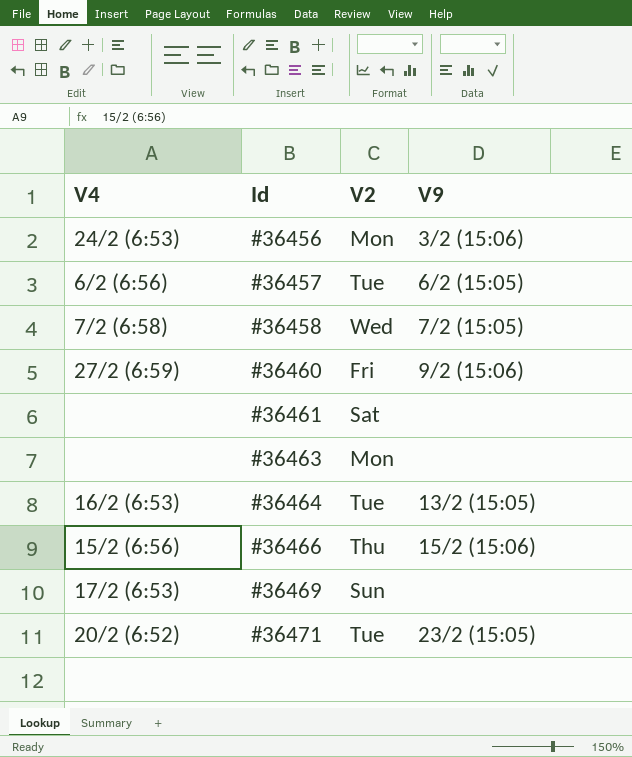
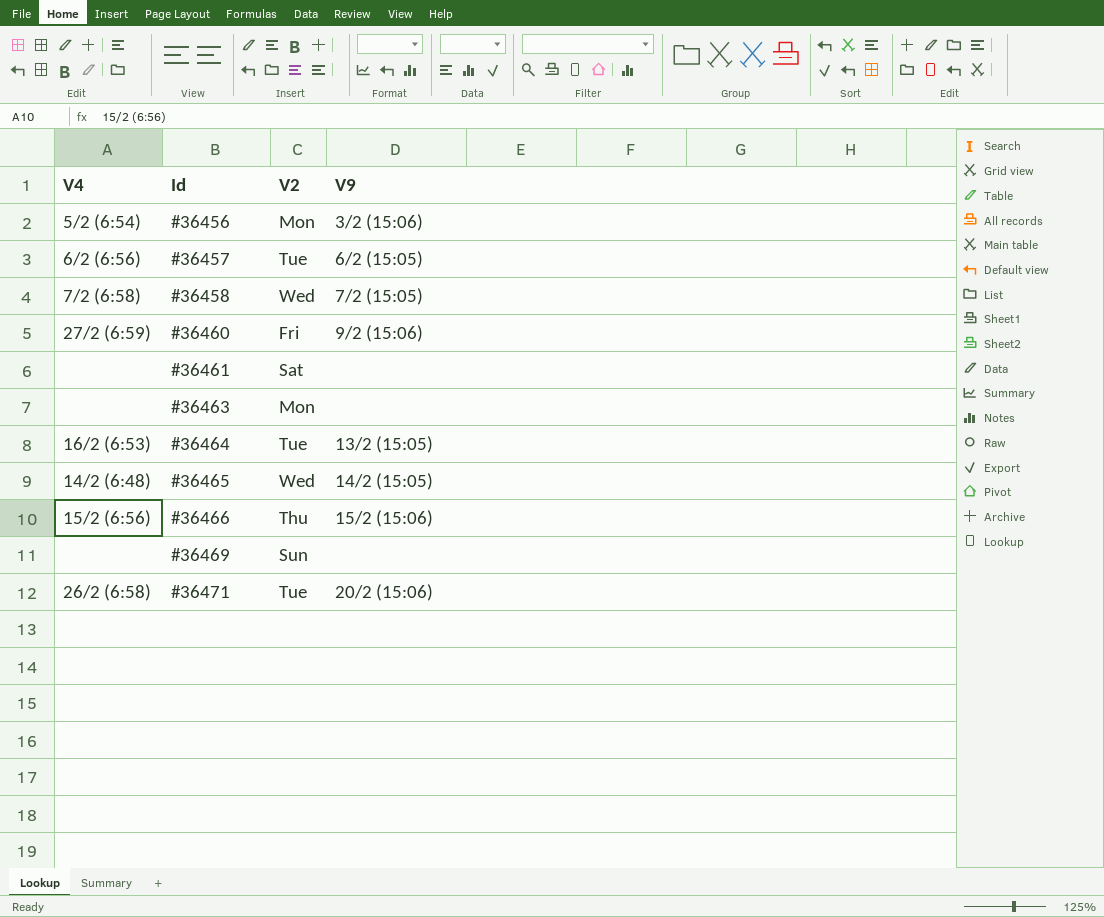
#36456 | V4: 24/2 (6:53) -> 5/2 (6:54)
row #36465: none -> 14/2 (6:48) | Wed | 14/2 (15:05)
#36469 | V4: 17/2 (6:53) -> none
#36471 | V4: 20/2 (6:52) -> 26/2 (6:58)
#36471 | V9: 23/2 (15:05) -> 20/2 (15:06)

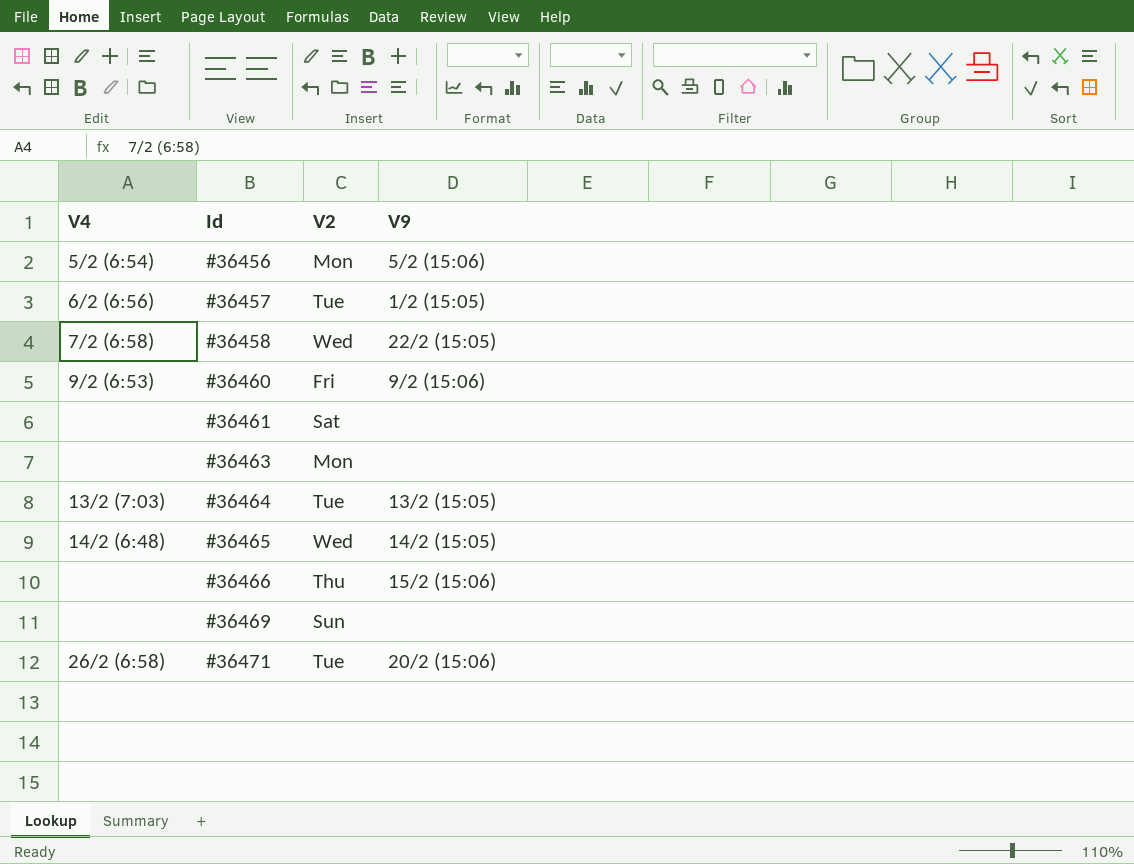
#36456 | V9: 3/2 (15:06) -> 5/2 (15:06)
#36457 | V9: 6/2 (15:05) -> 1/2 (15:05)
#36458 | V9: 7/2 (15:05) -> 22/2 (15:05)
#36460 | V4: 27/2 (6:59) -> 9/2 (6:53)
#36464 | V4: 16/2 (6:53) -> 13/2 (7:03)
#36466 | V4: 15/2 (6:56) -> none

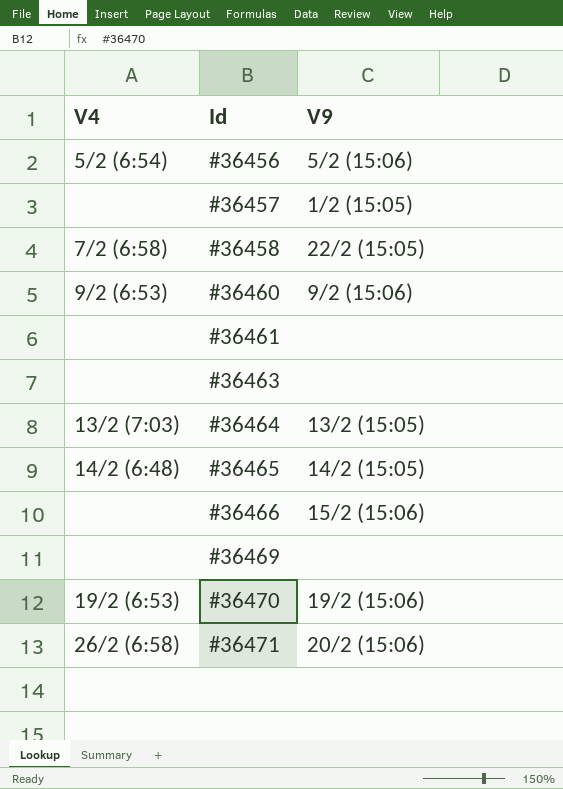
column V2 | position: 3 -> none
#36457 | V4: 6/2 (6:56) -> none
row #36470: none -> 19/2 (6:53) | 19/2 (15:06)

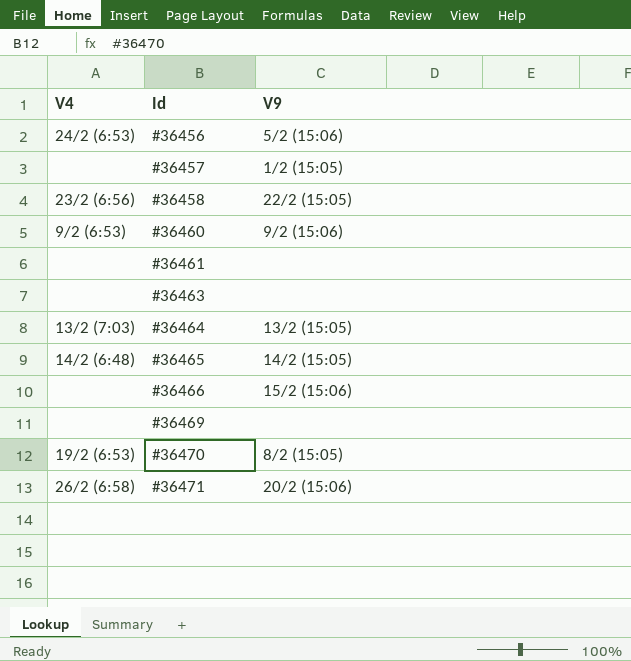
#36456 | V4: 5/2 (6:54) -> 24/2 (6:53)
#36458 | V4: 7/2 (6:58) -> 23/2 (6:56)
#36470 | V9: 19/2 (15:06) -> 8/2 (15:05)

